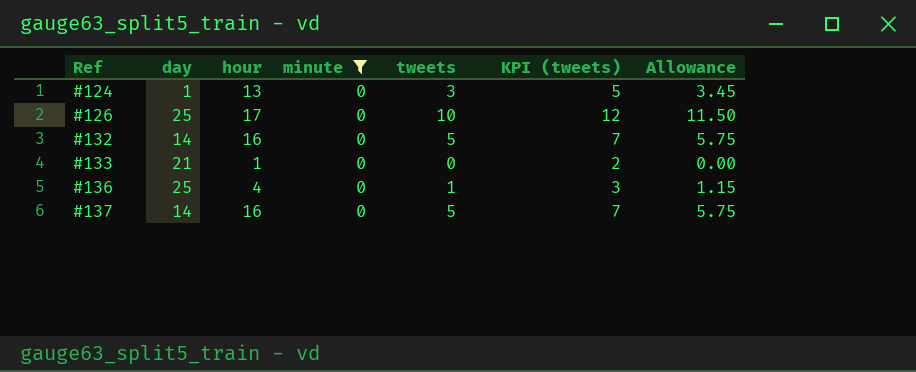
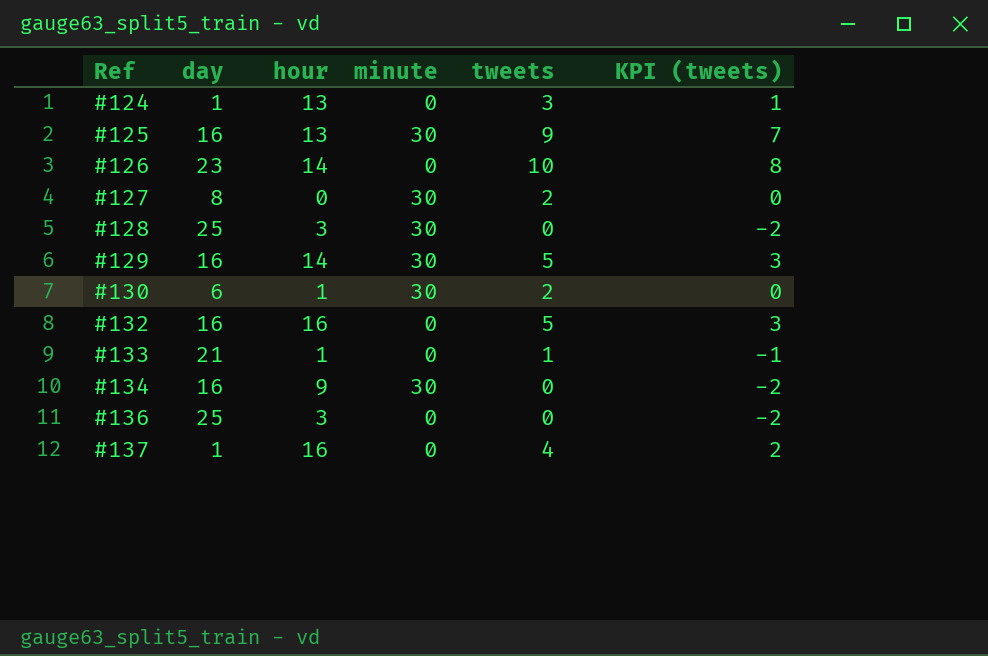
filter: minute = 0 -> none
column Allowance | formula: [tweets] * 1.15 -> none
column KPI (tweets) | formula: [tweets] + 2 -> [tweets] - 2
#126 | day: 25 -> 23
#126 | hour: 17 -> 14
#132 | day: 14 -> 16
#133 | tweets: 0 -> 1
#136 | hour: 4 -> 3
#136 | tweets: 1 -> 0
#137 | day: 14 -> 1
#137 | tweets: 5 -> 4

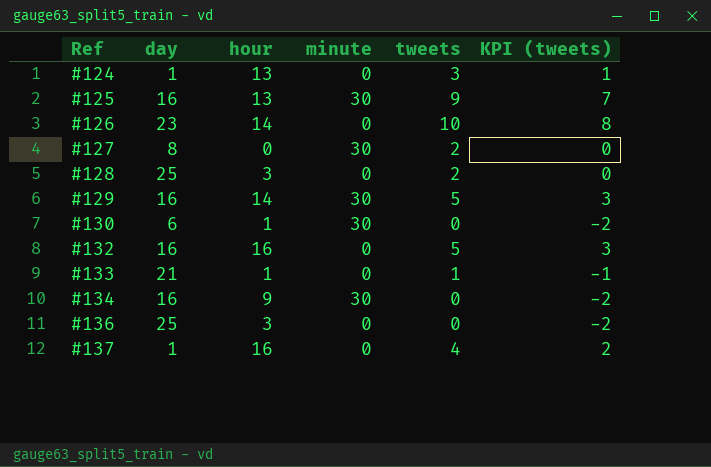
#128 | minute: 30 -> 0
#128 | tweets: 0 -> 2
#128 | KPI (tweets): -2 -> 0
#130 | tweets: 2 -> 0
#130 | KPI (tweets): 0 -> -2

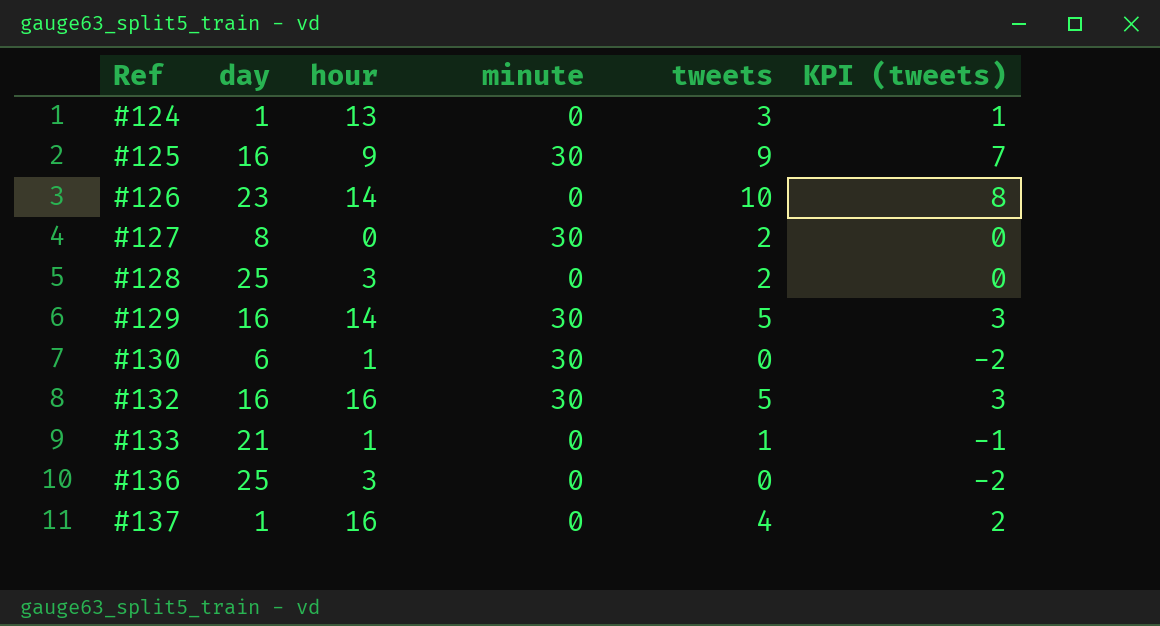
row #134: 16 | 9 | 30 | 0 | -2 -> none
#125 | hour: 13 -> 9
#132 | minute: 0 -> 30

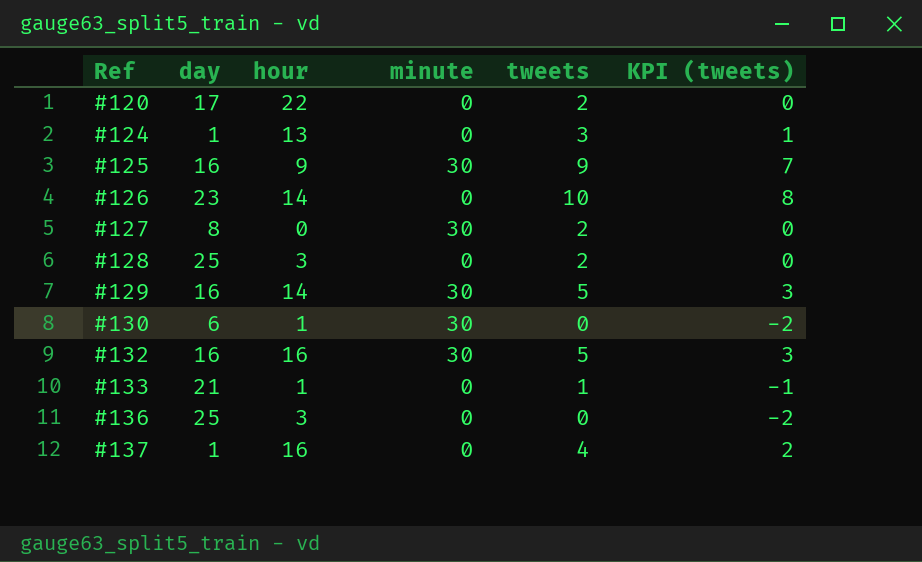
row #120: none -> 17 | 22 | 0 | 2 | 0

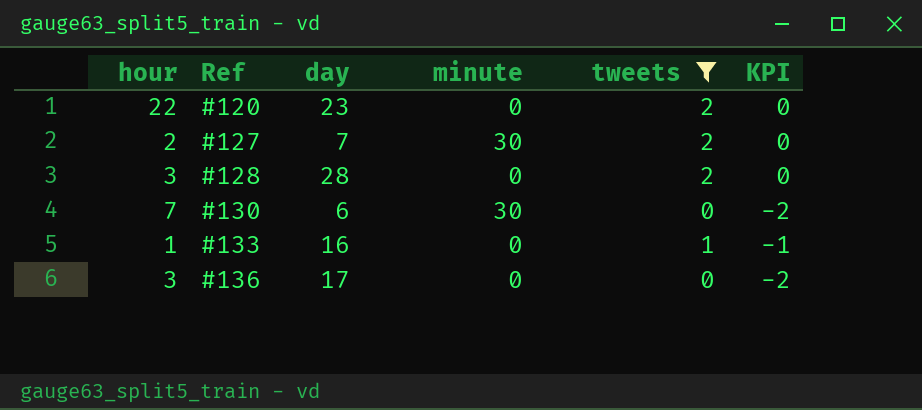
filter: none -> tweets <= 2
column hour | position: 3 -> 1
column name: KPI (tweets) -> KPI
#120 | day: 17 -> 23
#127 | hour: 0 -> 2
#127 | day: 8 -> 7
#128 | day: 25 -> 28
#130 | hour: 1 -> 7
#133 | day: 21 -> 16
#136 | day: 25 -> 17

